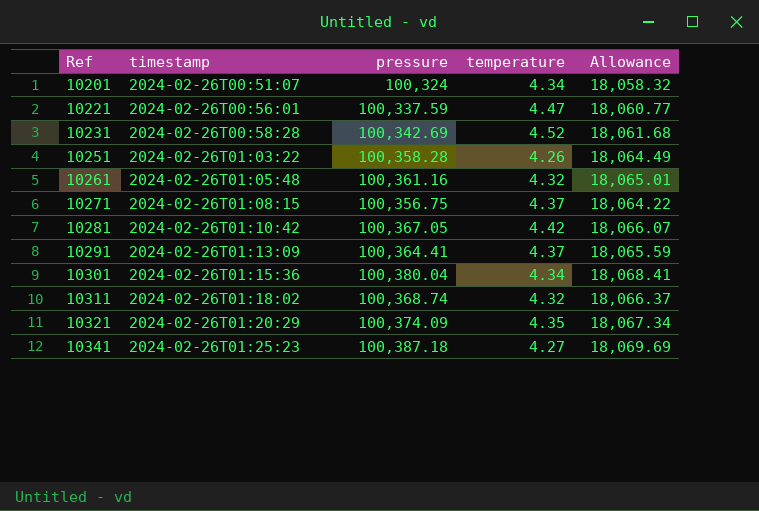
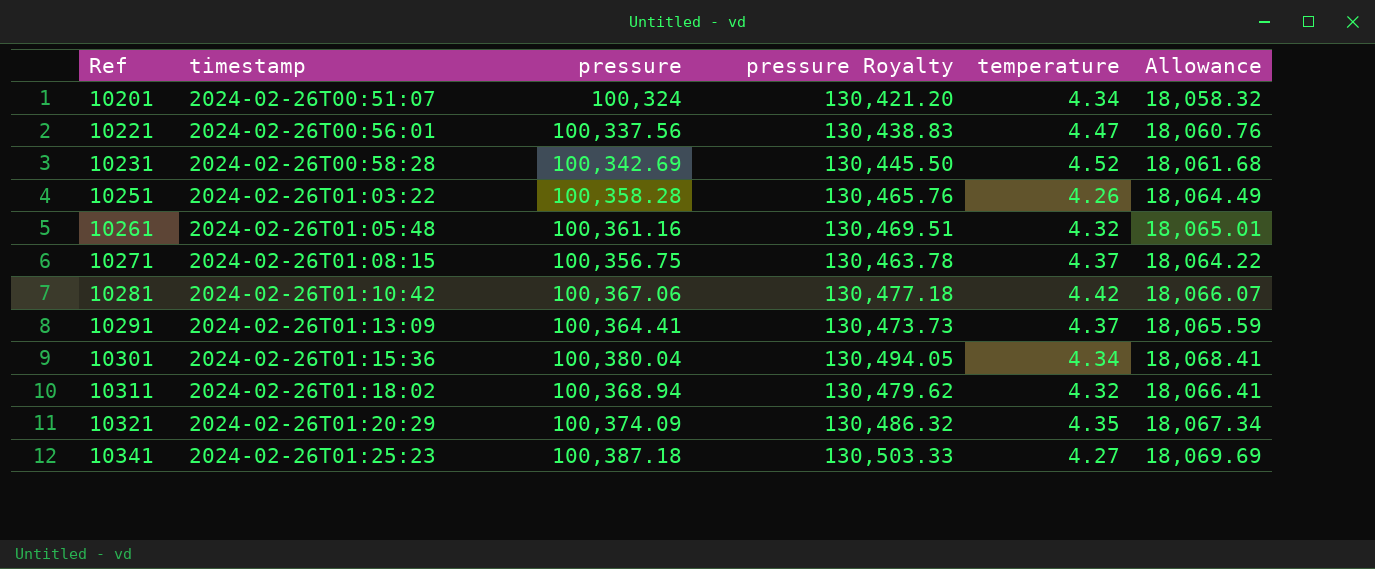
column pressure Royalty | formula: none -> [pressure] * 1.3
10221 | pressure: 100,337.59 -> 100,337.56
10221 | Allowance: 18,060.77 -> 18,060.76
10281 | pressure: 100,367.05 -> 100,367.06
10311 | pressure: 100,368.74 -> 100,368.94
10311 | Allowance: 18,066.37 -> 18,066.41

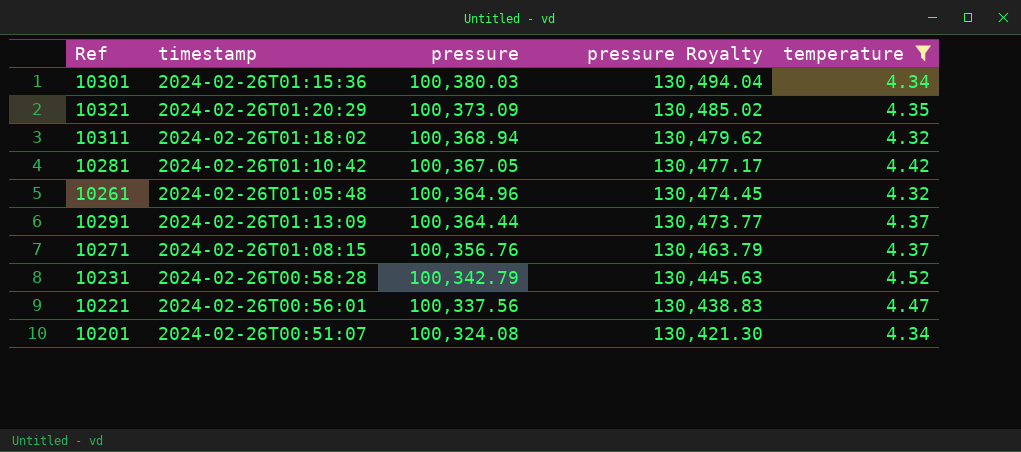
filter: none -> temperature >= 4.32
row order: Ref ascending -> pressure descending
column Allowance | formula: [pressure] * 0.18 -> none
10301 | pressure: 100,380.04 -> 100,380.03
10301 | pressure Royalty: 130,494.05 -> 130,494.04
10321 | pressure: 100,374.09 -> 100,373.09
10321 | pressure Royalty: 130,486.32 -> 130,485.02
10281 | pressure: 100,367.06 -> 100,367.05
10281 | pressure Royalty: 130,477.18 -> 130,477.17
10261 | pressure: 100,361.16 -> 100,364.96
10261 | pressure Royalty: 130,469.51 -> 130,474.45
10291 | pressure: 100,364.41 -> 100,364.44
10291 | pressure Royalty: 130,473.73 -> 130,473.77
10271 | pressure: 100,356.75 -> 100,356.76
10271 | pressure Royalty: 130,463.78 -> 130,463.79
10231 | pressure: 100,342.69 -> 100,342.79
10231 | pressure Royalty: 130,445.50 -> 130,445.63
10201 | pressure: 100,324 -> 100,324.08
10201 | pressure Royalty: 130,421.20 -> 130,421.30

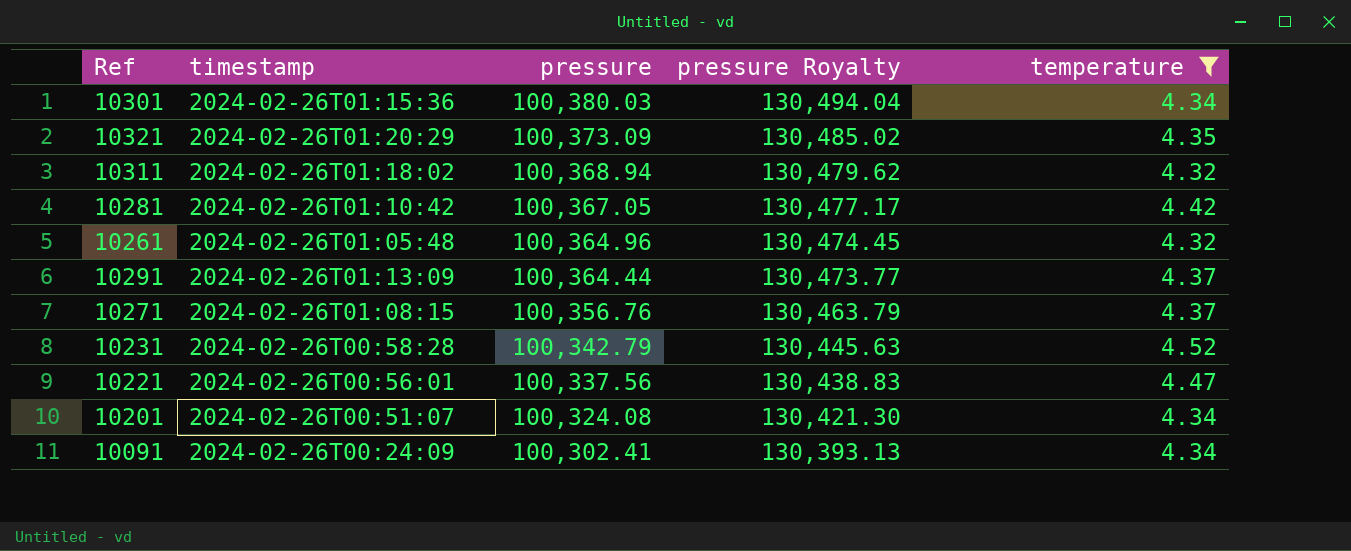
row 10091: none -> 2024-02-26T00:24:09 | 100,302.41 | 130,393.13 | 4.34

